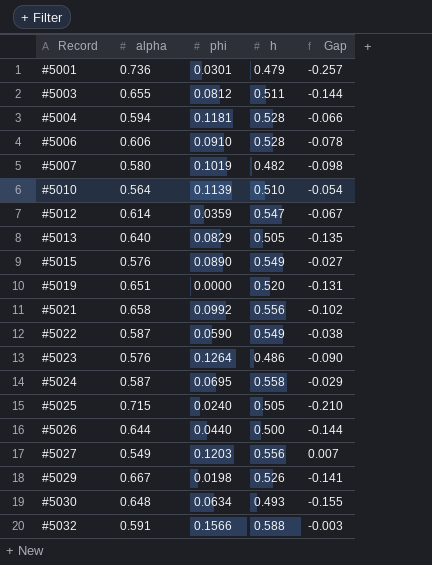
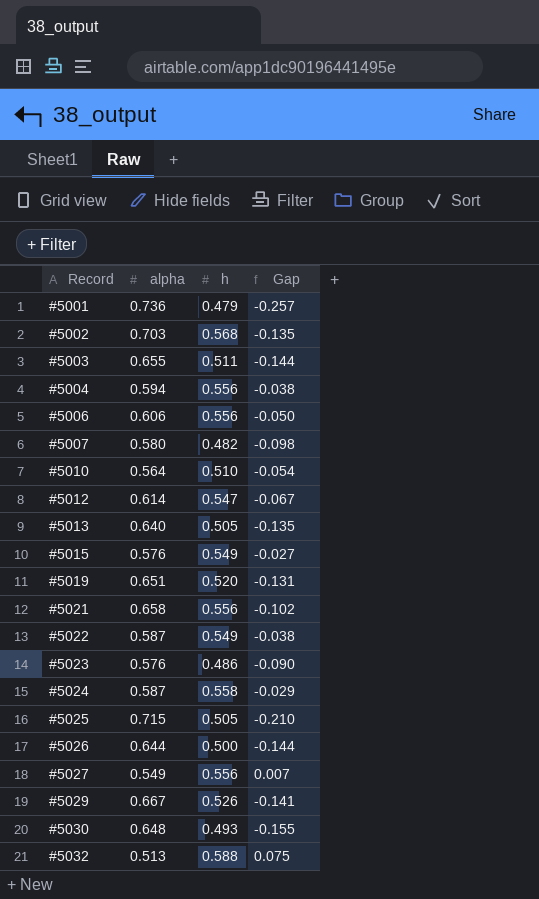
column phi | position: 3 -> none
row #5002: none -> 0.703 | 0.568 | -0.135
#5004 | h: 0.528 -> 0.556
#5004 | Gap: -0.066 -> -0.038
#5006 | h: 0.528 -> 0.556
#5006 | Gap: -0.078 -> -0.050
#5032 | alpha: 0.591 -> 0.513
#5032 | Gap: -0.003 -> 0.075

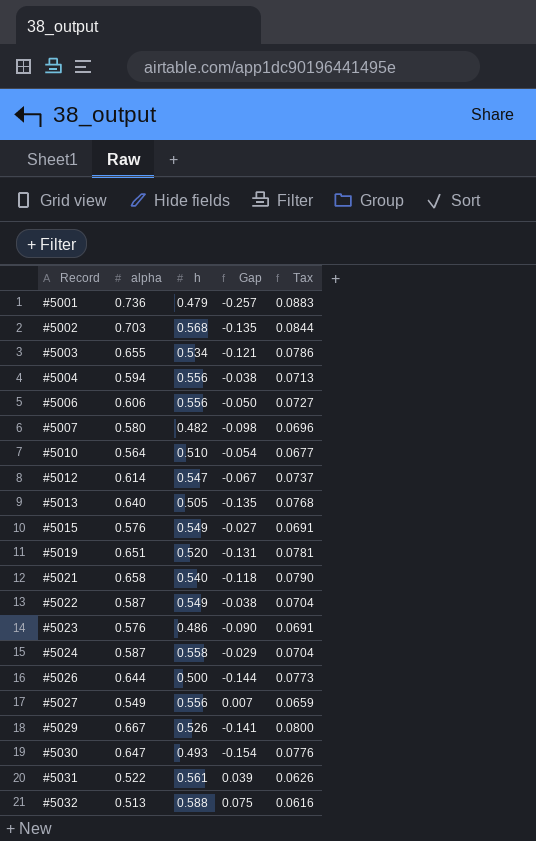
column Tax | formula: none -> [alpha] * 0.12
row #5025: 0.715 | 0.505 | -0.210 -> none
#5003 | h: 0.511 -> 0.534
#5003 | Gap: -0.144 -> -0.121
#5021 | h: 0.556 -> 0.540
#5021 | Gap: -0.102 -> -0.118
#5030 | alpha: 0.648 -> 0.647
#5030 | Gap: -0.155 -> -0.154
row #5031: none -> 0.522 | 0.561 | 0.039 | 0.0626

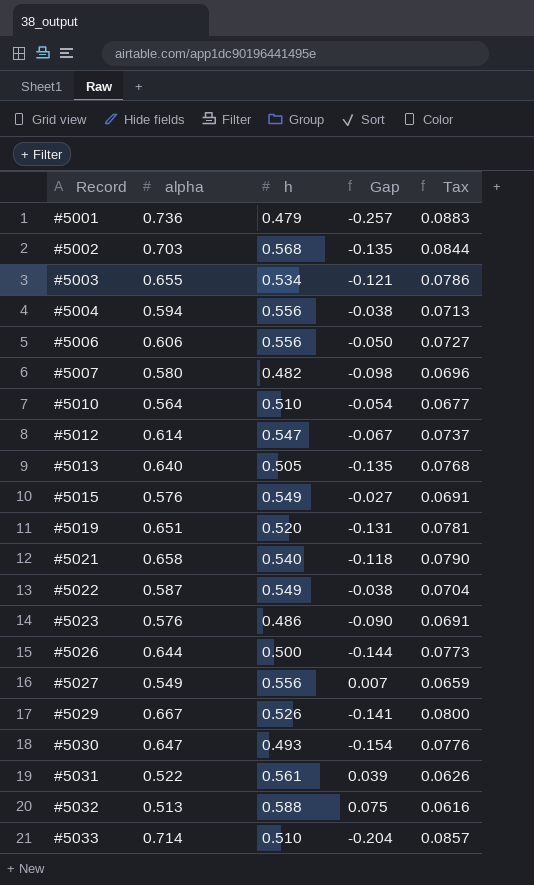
row #5024: 0.587 | 0.558 | -0.029 | 0.0704 -> none
row #5033: none -> 0.714 | 0.510 | -0.204 | 0.0857

